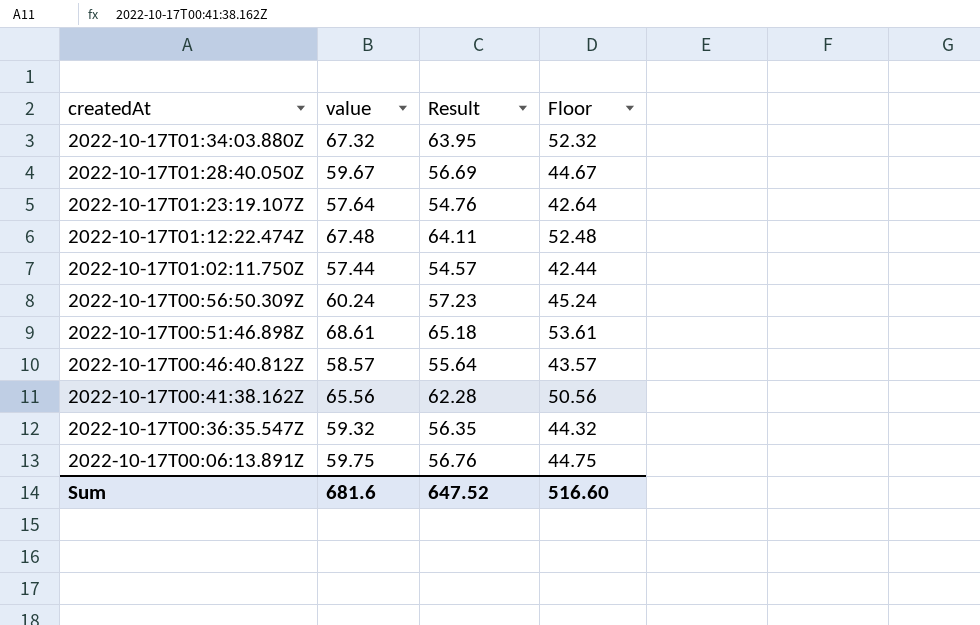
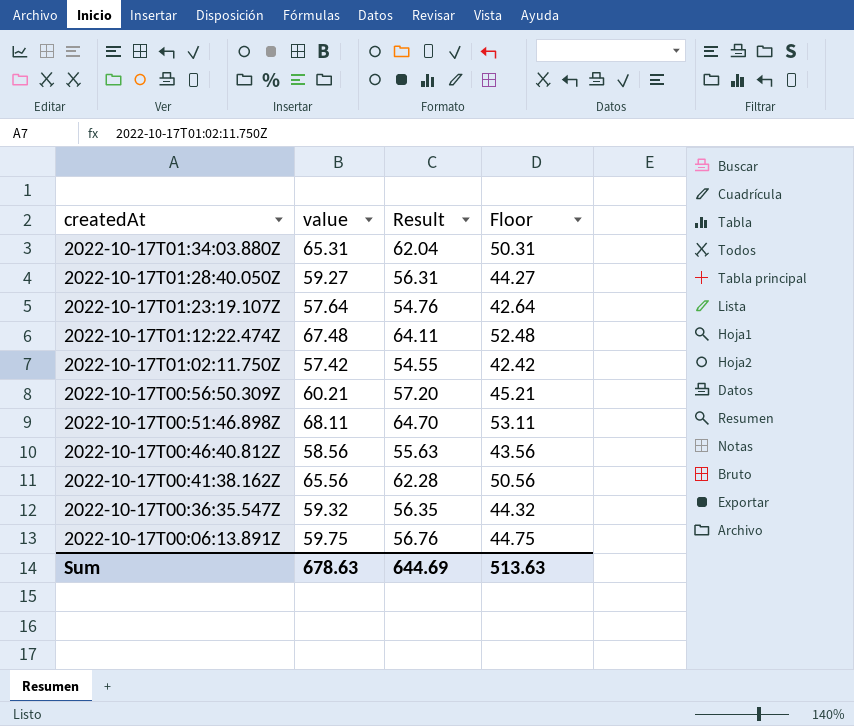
2022-10-17T01:34:03.880Z | value: 67.32 -> 65.31
2022-10-17T01:34:03.880Z | Result: 63.95 -> 62.04
2022-10-17T01:34:03.880Z | Floor: 52.32 -> 50.31
2022-10-17T01:28:40.050Z | value: 59.67 -> 59.27
2022-10-17T01:28:40.050Z | Result: 56.69 -> 56.31
2022-10-17T01:28:40.050Z | Floor: 44.67 -> 44.27
2022-10-17T01:02:11.750Z | value: 57.44 -> 57.42
2022-10-17T01:02:11.750Z | Result: 54.57 -> 54.55
2022-10-17T01:02:11.750Z | Floor: 42.44 -> 42.42
2022-10-17T00:56:50.309Z | value: 60.24 -> 60.21
2022-10-17T00:56:50.309Z | Result: 57.23 -> 57.20
2022-10-17T00:56:50.309Z | Floor: 45.24 -> 45.21
2022-10-17T00:51:46.898Z | value: 68.61 -> 68.11
2022-10-17T00:51:46.898Z | Result: 65.18 -> 64.70
2022-10-17T00:51:46.898Z | Floor: 53.61 -> 53.11
2022-10-17T00:46:40.812Z | value: 58.57 -> 58.56
2022-10-17T00:46:40.812Z | Result: 55.64 -> 55.63
2022-10-17T00:46:40.812Z | Floor: 43.57 -> 43.56
Sum | value: 681.6 -> 678.63
Sum | Result: 647.52 -> 644.69
Sum | Floor: 516.60 -> 513.63

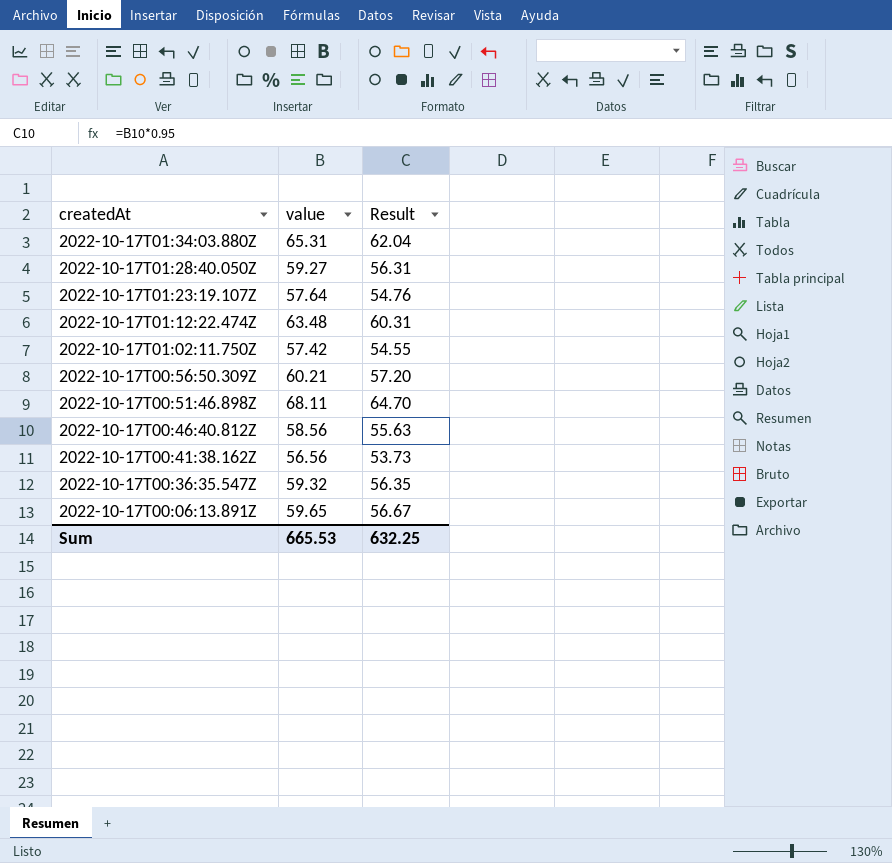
column Floor | formula: [value] - 15 -> none
2022-10-17T01:12:22.474Z | value: 67.48 -> 63.48
2022-10-17T01:12:22.474Z | Result: 64.11 -> 60.31
2022-10-17T00:41:38.162Z | value: 65.56 -> 56.56
2022-10-17T00:41:38.162Z | Result: 62.28 -> 53.73
2022-10-17T00:06:13.891Z | value: 59.75 -> 59.65
2022-10-17T00:06:13.891Z | Result: 56.76 -> 56.67
Sum | value: 678.63 -> 665.53
Sum | Result: 644.69 -> 632.25

